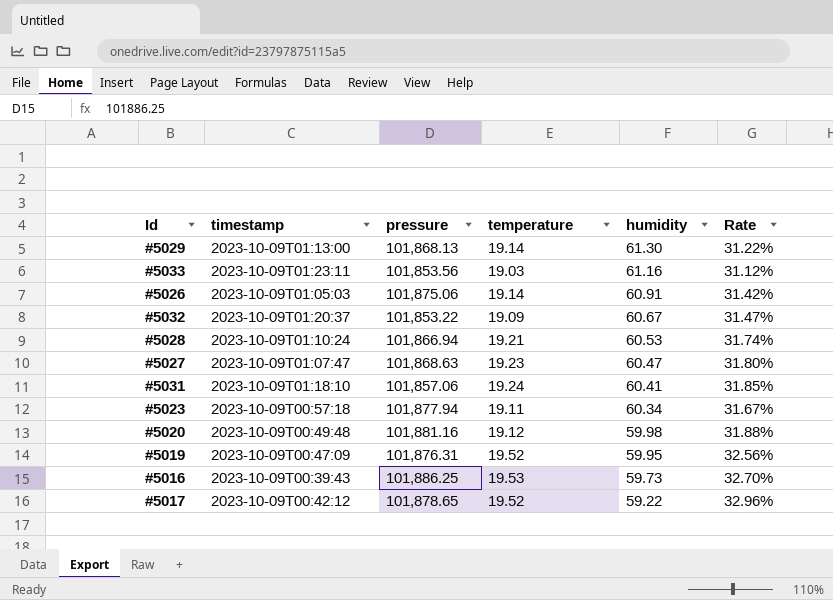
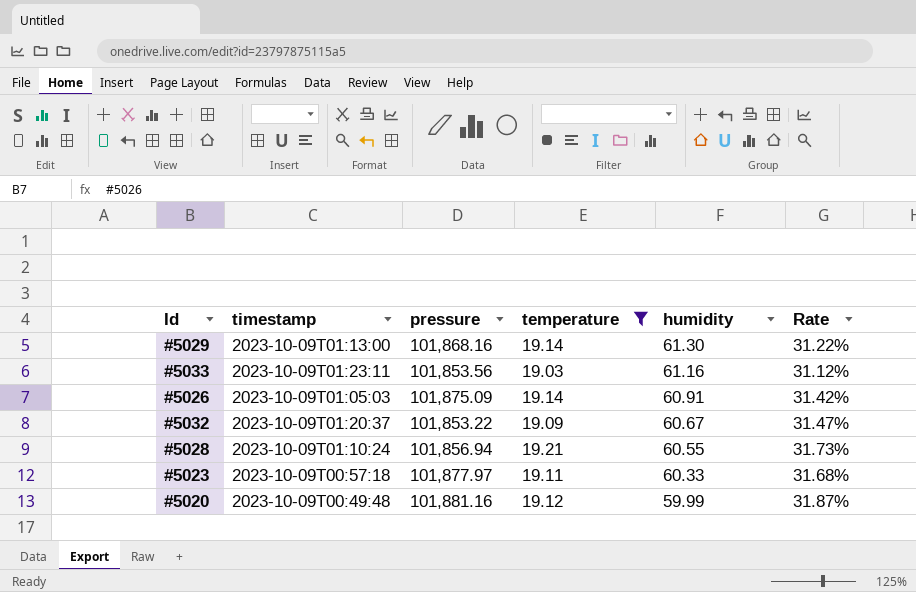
filter: none -> temperature <= 19.21
#5029 | pressure: 101,868.13 -> 101,868.16
#5026 | pressure: 101,875.06 -> 101,875.09
#5028 | pressure: 101,866.94 -> 101,856.94
#5028 | humidity: 60.53 -> 60.55
#5028 | Rate: 31.74% -> 31.73%
#5023 | pressure: 101,877.94 -> 101,877.97
#5023 | humidity: 60.34 -> 60.33
#5023 | Rate: 31.67% -> 31.68%
#5020 | humidity: 59.98 -> 59.99
#5020 | Rate: 31.88% -> 31.87%

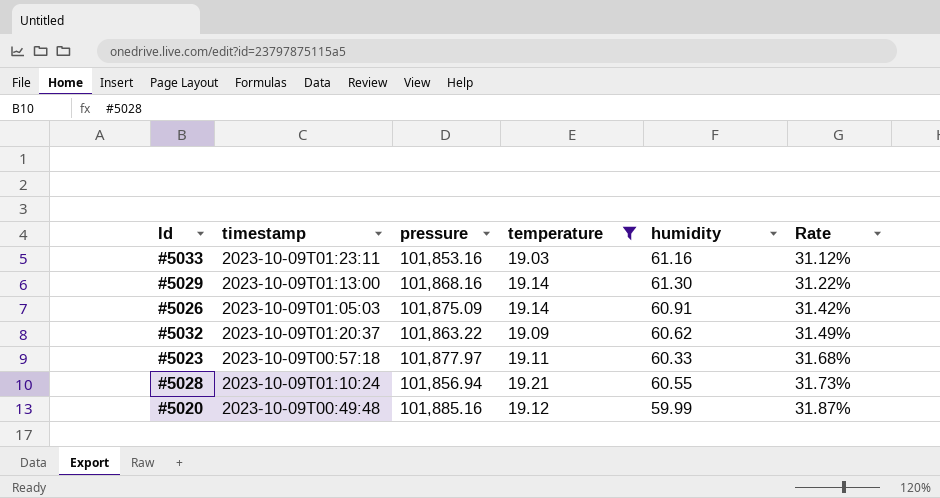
row order: humidity descending -> Rate ascending
#5033 | pressure: 101,853.56 -> 101,853.16
#5032 | pressure: 101,853.22 -> 101,863.22
#5032 | humidity: 60.67 -> 60.62
#5032 | Rate: 31.47% -> 31.49%
#5020 | pressure: 101,881.16 -> 101,885.16

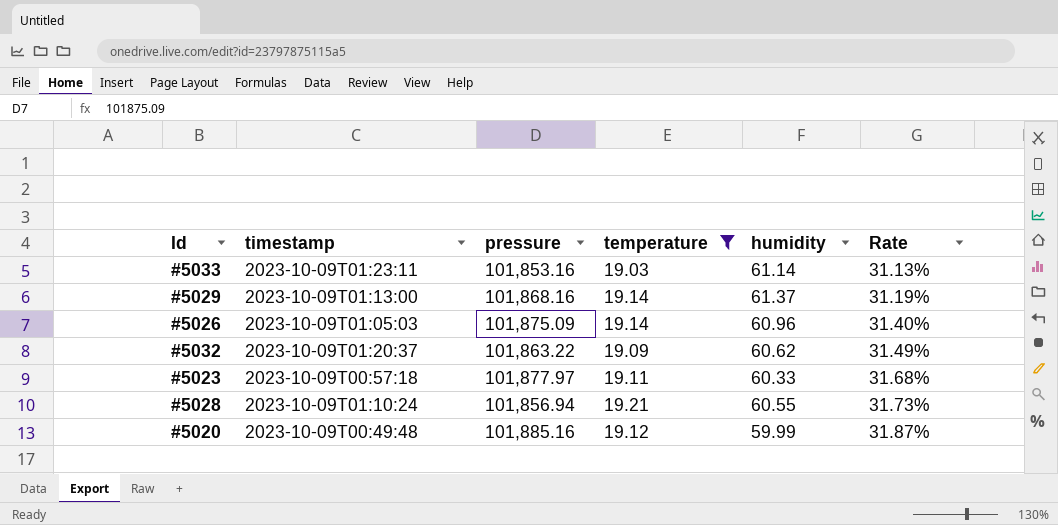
#5033 | humidity: 61.16 -> 61.14
#5033 | Rate: 31.12% -> 31.13%
#5029 | humidity: 61.30 -> 61.37
#5029 | Rate: 31.22% -> 31.19%
#5026 | humidity: 60.91 -> 60.96
#5026 | Rate: 31.42% -> 31.40%

